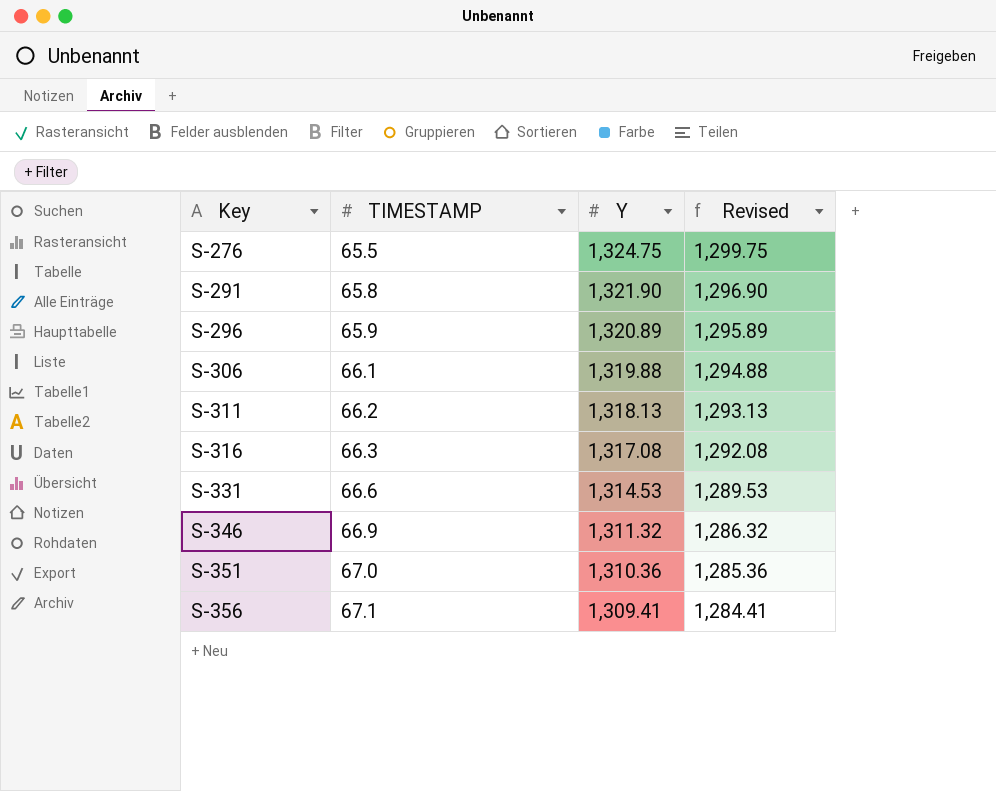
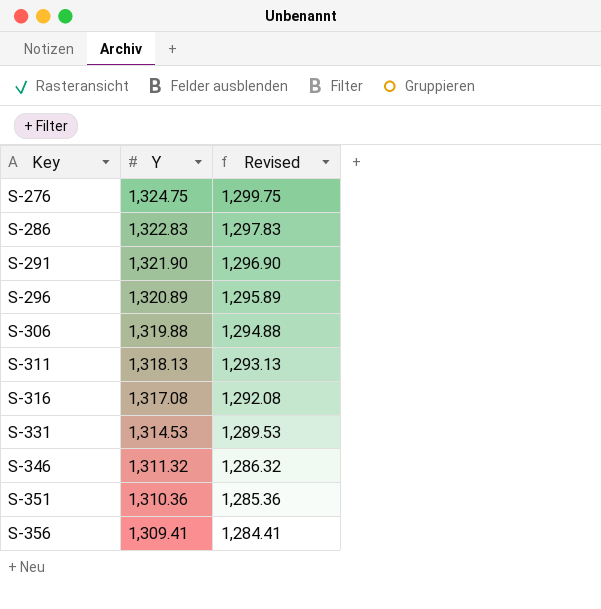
column TIMESTAMP | position: 2 -> none
row S-286: none -> 1,322.83 | 1,297.83

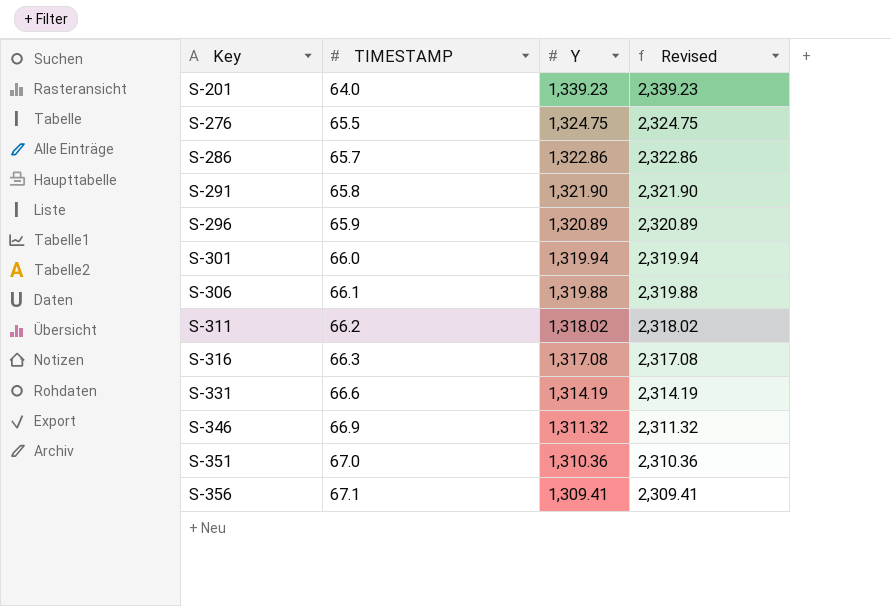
column TIMESTAMP | position: none -> 2
column Revised | formula: [Y] - 25 -> [Y] + 1000
row S-201: none -> 64.0 | 1,339.23 | 2,339.23
S-286 | Y: 1,322.83 -> 1,322.86
row S-301: none -> 66.0 | 1,319.94 | 2,319.94
S-311 | Y: 1,318.13 -> 1,318.02
S-331 | Y: 1,314.53 -> 1,314.19

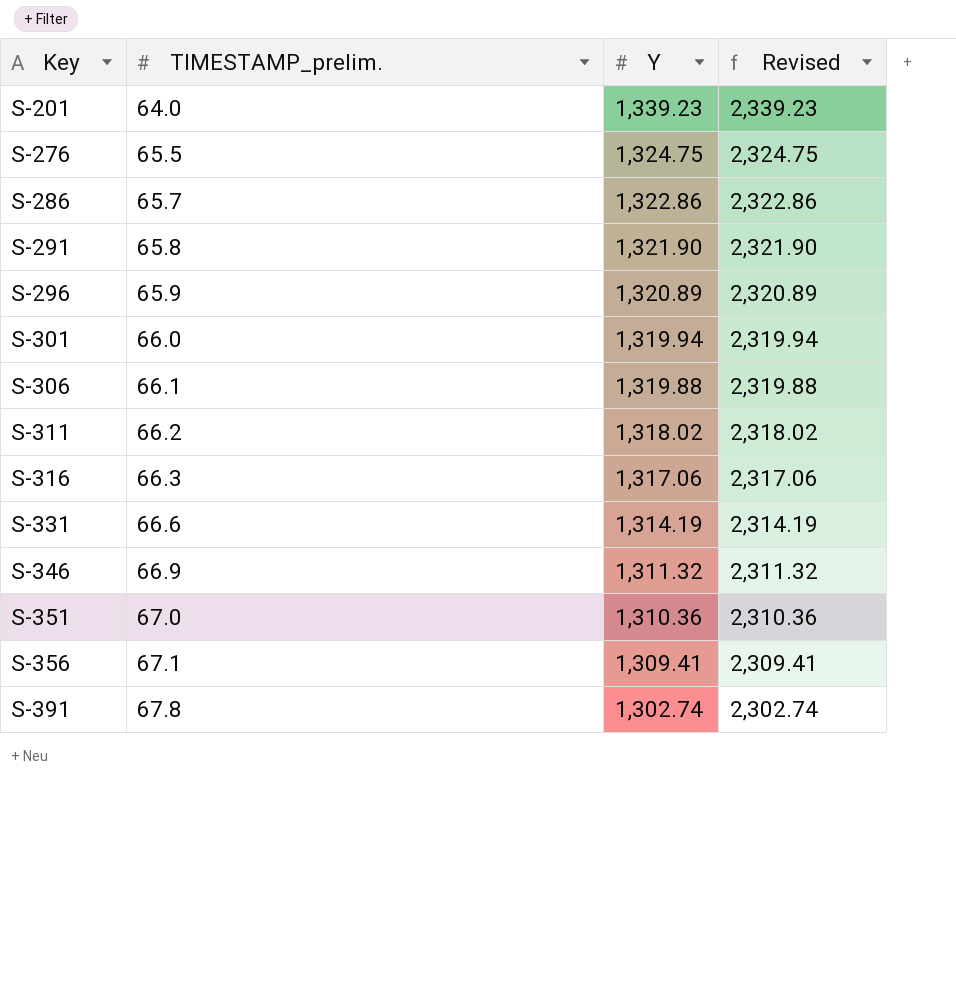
column name: TIMESTAMP -> TIMESTAMP_prelim.
S-316 | Y: 1,317.08 -> 1,317.06
S-316 | Revised: 2,317.08 -> 2,317.06
row S-391: none -> 67.8 | 1,302.74 | 2,302.74

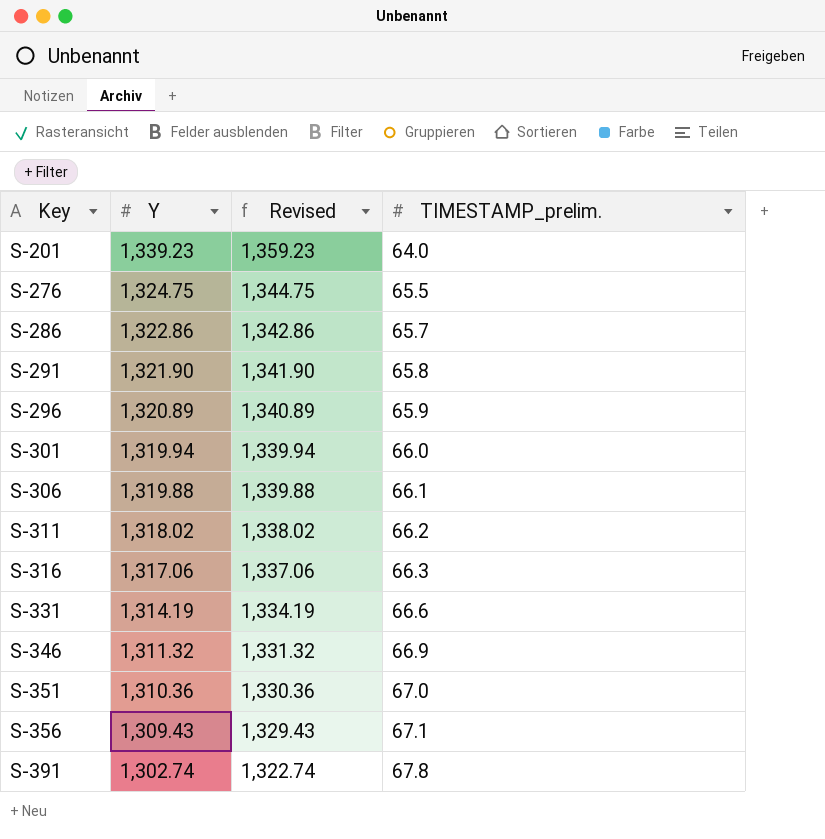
column Revised | formula: [Y] + 1000 -> [Y] + 20
column TIMESTAMP_prelim. | position: 2 -> 4
S-356 | Y: 1,309.41 -> 1,309.43

